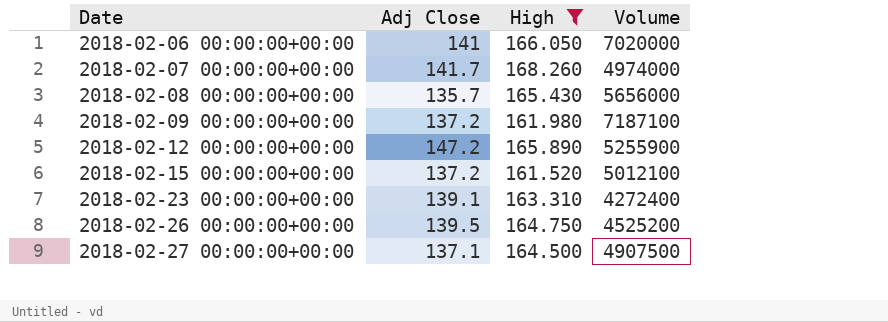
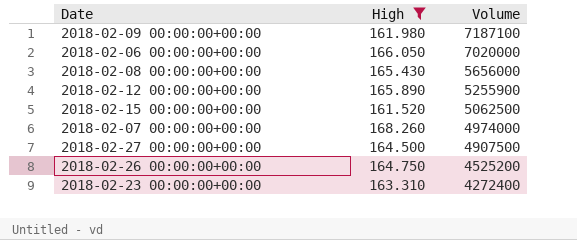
row order: Date ascending -> Volume descending
column Adj Close | position: 2 -> none
2018-02-15 00:00:00+00:00 | Volume: 5012100 -> 5062500

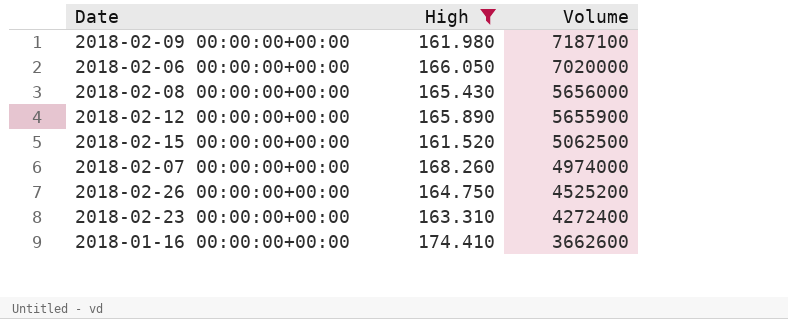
row 2018-02-27 00:00:00+00:00: 164.500 | 4907500 -> none
2018-02-12 00:00:00+00:00 | Volume: 5255900 -> 5655900
row 2018-01-16 00:00:00+00:00: none -> 174.410 | 3662600

